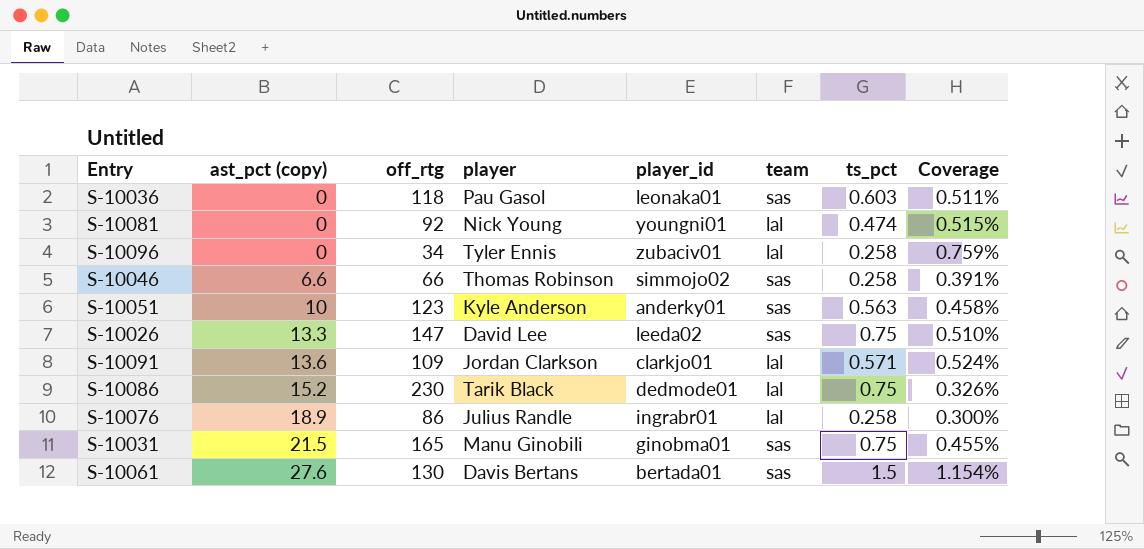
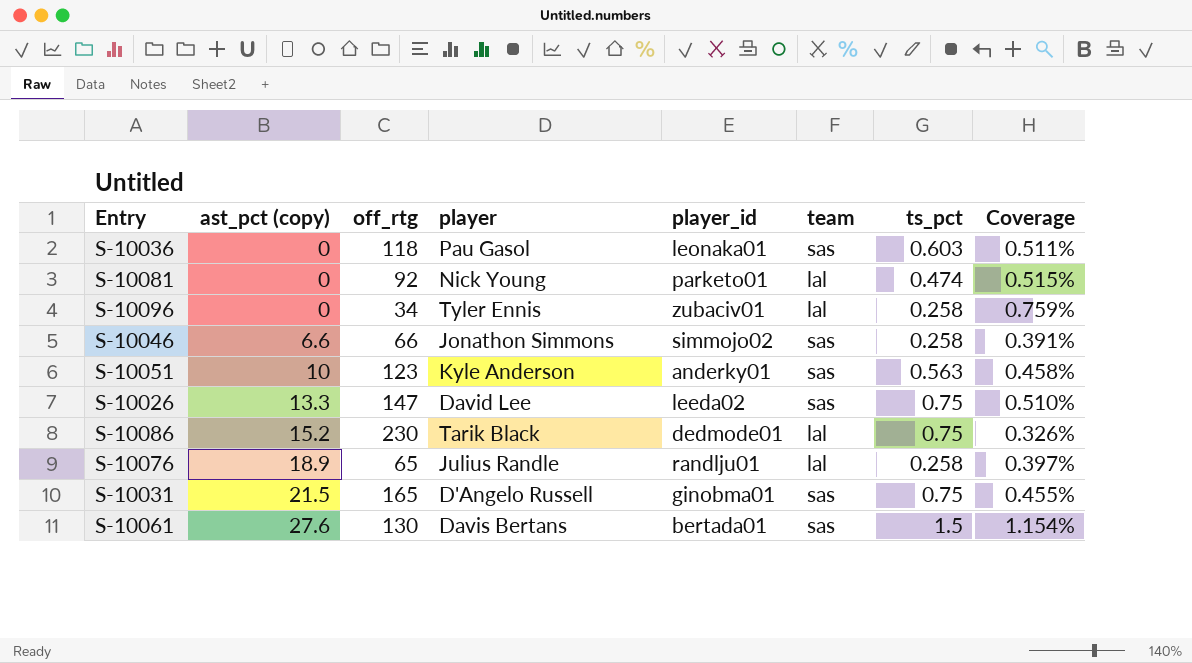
row S-10091: 13.6 | 109 | Jordan Clarkson | clarkjo01 | lal | 0.571 | 0.524% -> none
S-10081 | player_id: youngni01 -> parketo01
S-10046 | player: Thomas Robinson -> Jonathon Simmons
S-10076 | off_rtg: 86 -> 65
S-10076 | player_id: ingrabr01 -> randlju01
S-10076 | Coverage: 0.300% -> 0.397%
S-10031 | player: Manu Ginobili -> D'Angelo Russell

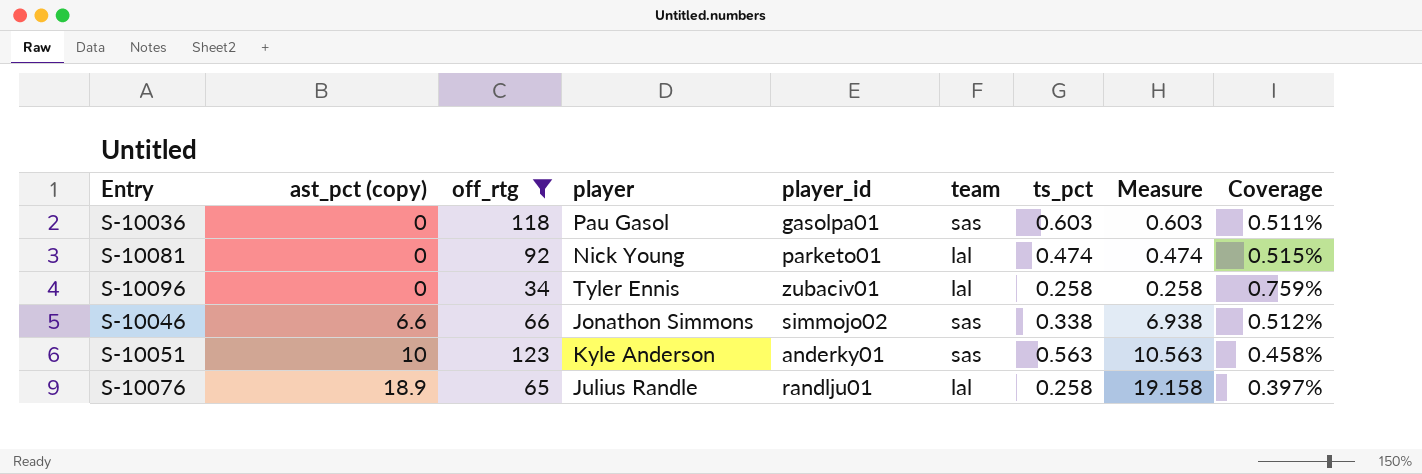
filter: none -> off_rtg <= 123
column Measure | formula: none -> [ast_pct (copy)] + [ts_pct]
S-10036 | player_id: leonaka01 -> gasolpa01
S-10046 | ts_pct: 0.258 -> 0.338
S-10046 | Coverage: 0.391% -> 0.512%

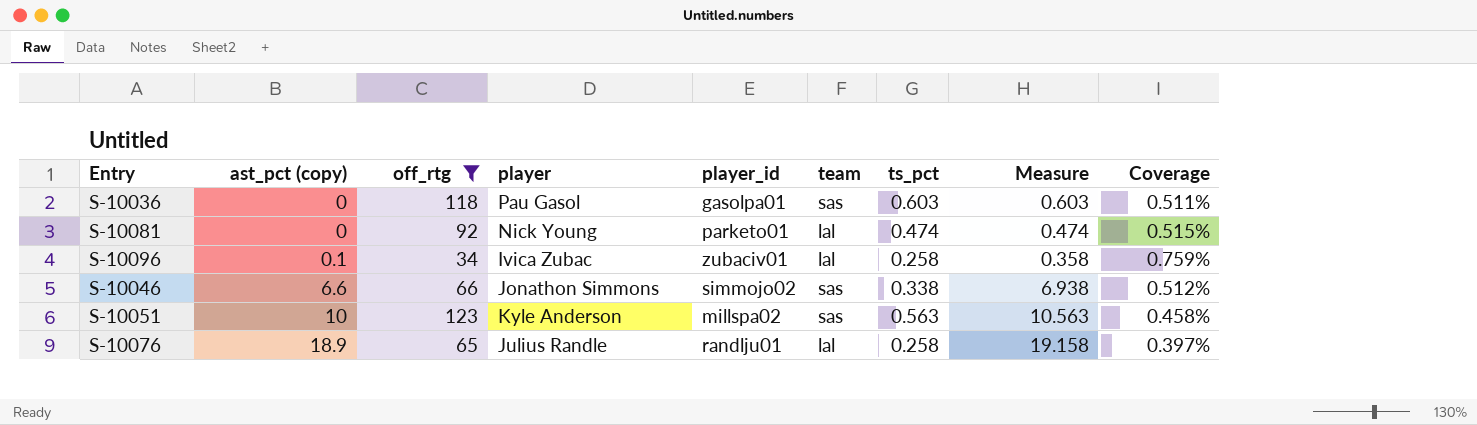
S-10096 | ast_pct (copy): 0 -> 0.1
S-10096 | player: Tyler Ennis -> Ivica Zubac
S-10096 | Measure: 0.258 -> 0.358
S-10051 | player_id: anderky01 -> millspa02

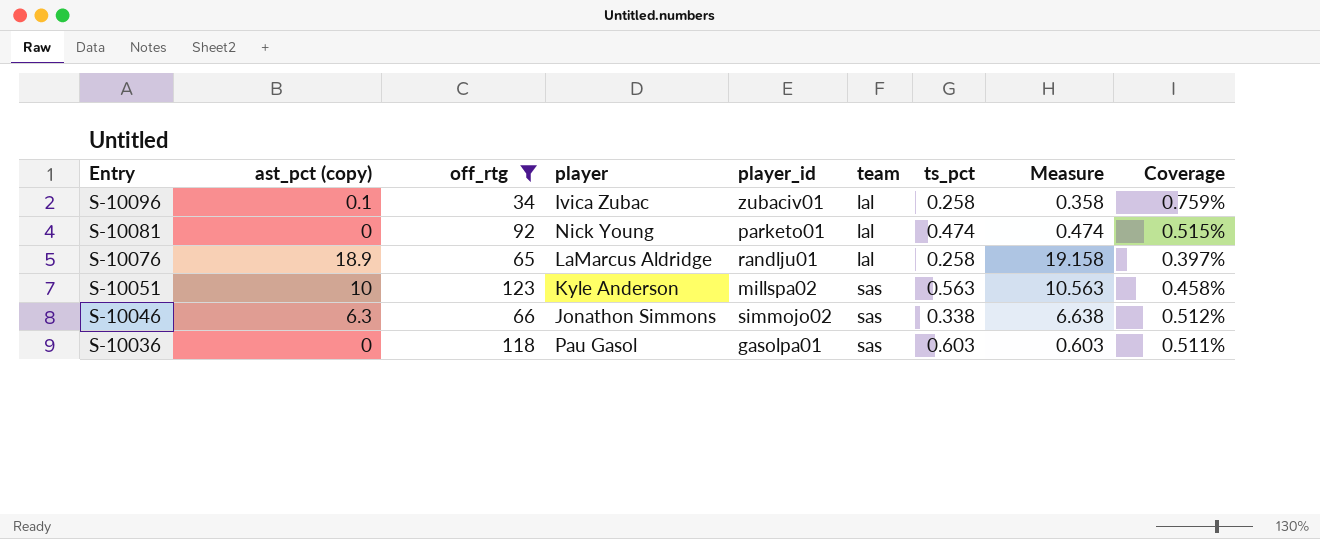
row order: ast_pct (copy) ascending -> Entry descending
S-10076 | player: Julius Randle -> LaMarcus Aldridge
S-10046 | ast_pct (copy): 6.6 -> 6.3
S-10046 | Measure: 6.938 -> 6.638

